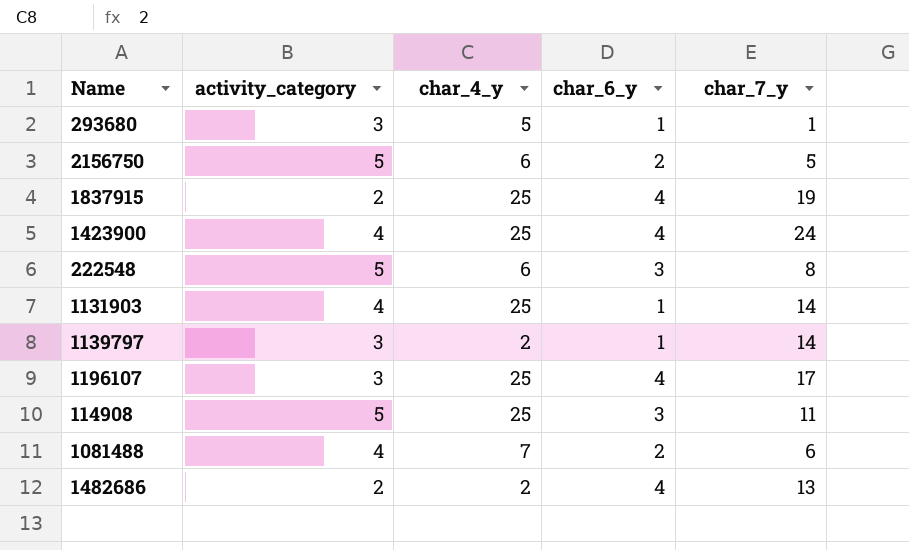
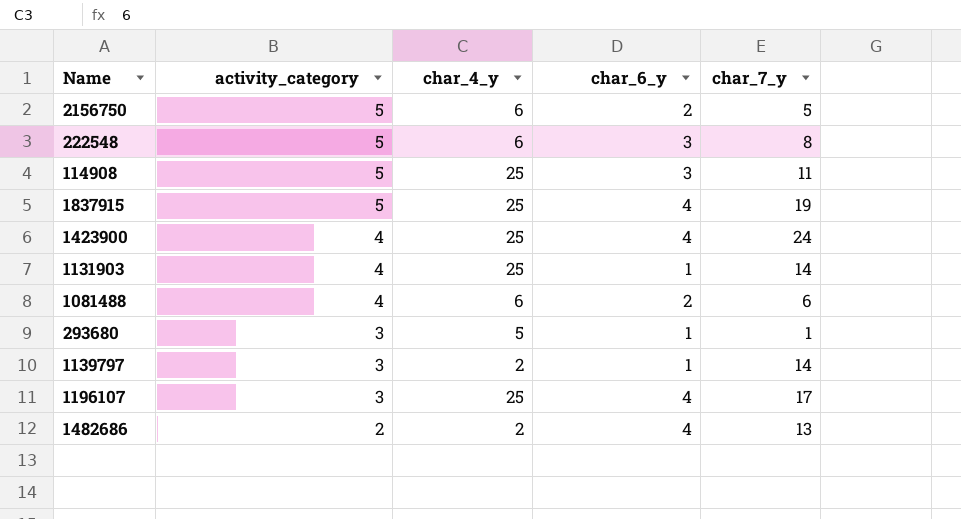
row order: none -> activity_category descending
1837915 | activity_category: 2 -> 5
1081488 | char_4_y: 7 -> 6

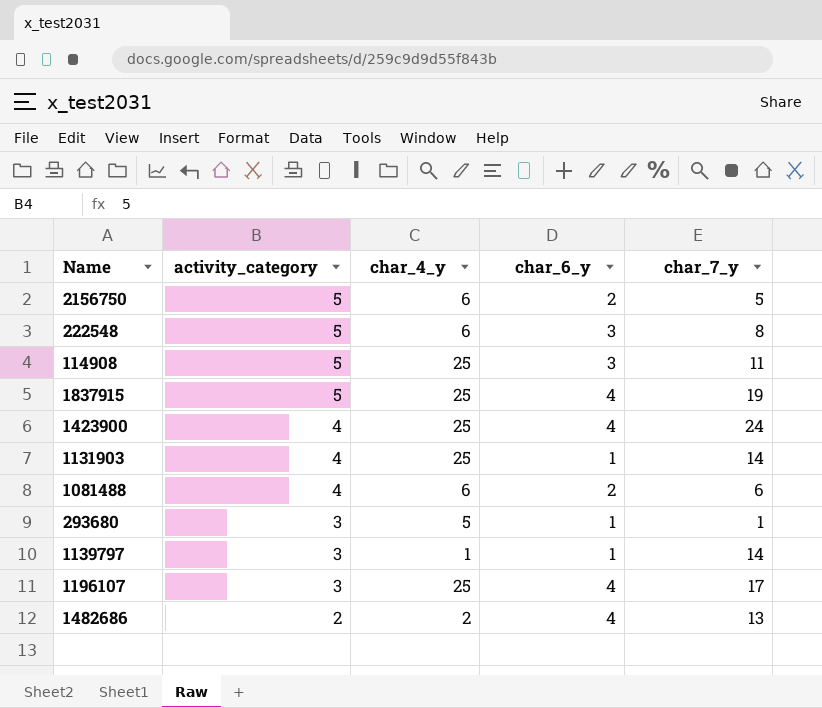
1139797 | char_4_y: 2 -> 1

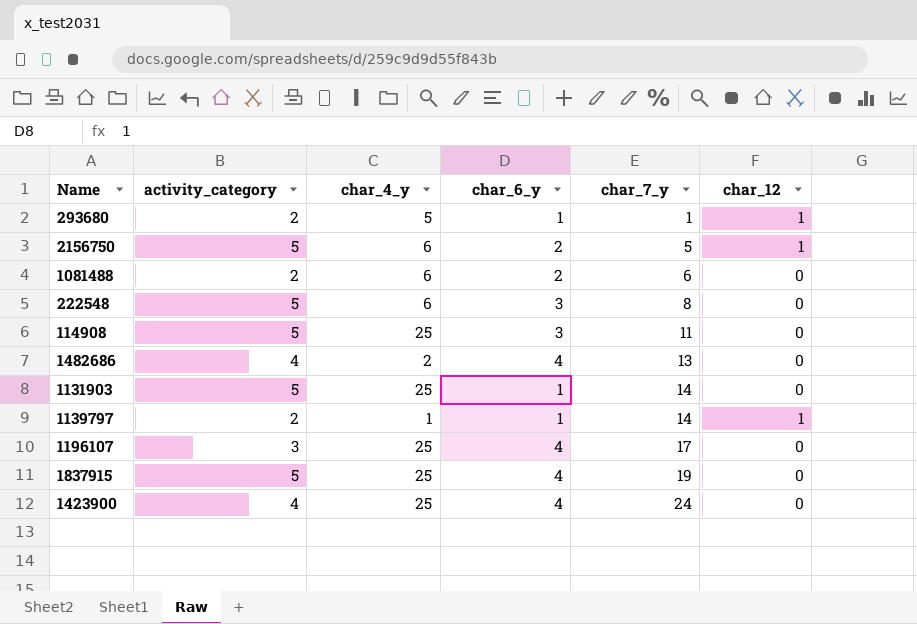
row order: activity_category descending -> char_7_y ascending
column char_12 | position: none -> 6
293680 | activity_category: 3 -> 2
1081488 | activity_category: 4 -> 2
1482686 | activity_category: 2 -> 4
1131903 | activity_category: 4 -> 5
1139797 | activity_category: 3 -> 2

